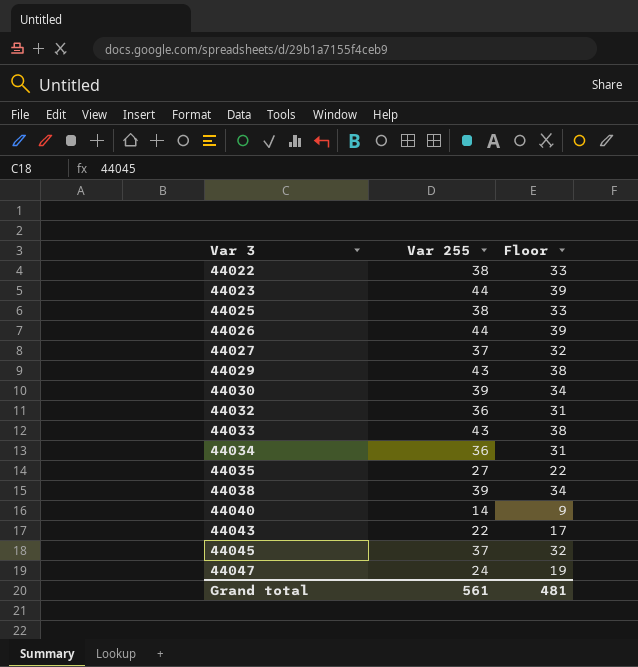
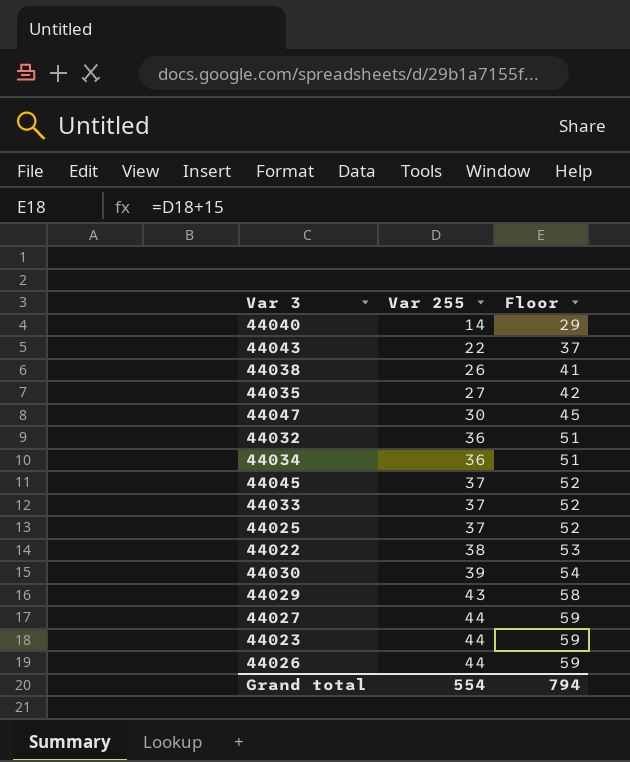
row order: Var 3 ascending -> Var 255 ascending
column Floor | formula: [Var 255] - 5 -> [Var 255] + 15
44038 | Var 255: 39 -> 26
44047 | Var 255: 24 -> 30
44033 | Var 255: 43 -> 37
44025 | Var 255: 38 -> 37
44027 | Var 255: 37 -> 44
Grand total | Var 255: 561 -> 554
Grand total | Floor: 481 -> 794

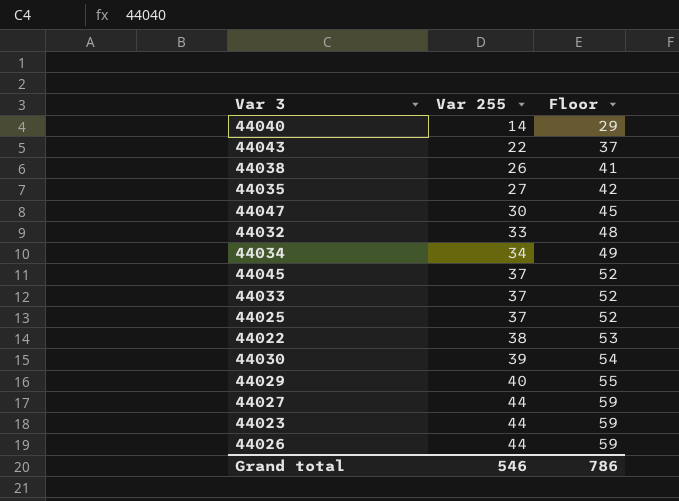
44032 | Var 255: 36 -> 33
44032 | Floor: 51 -> 48
44034 | Var 255: 36 -> 34
44034 | Floor: 51 -> 49
44029 | Var 255: 43 -> 40
44029 | Floor: 58 -> 55
Grand total | Var 255: 554 -> 546
Grand total | Floor: 794 -> 786

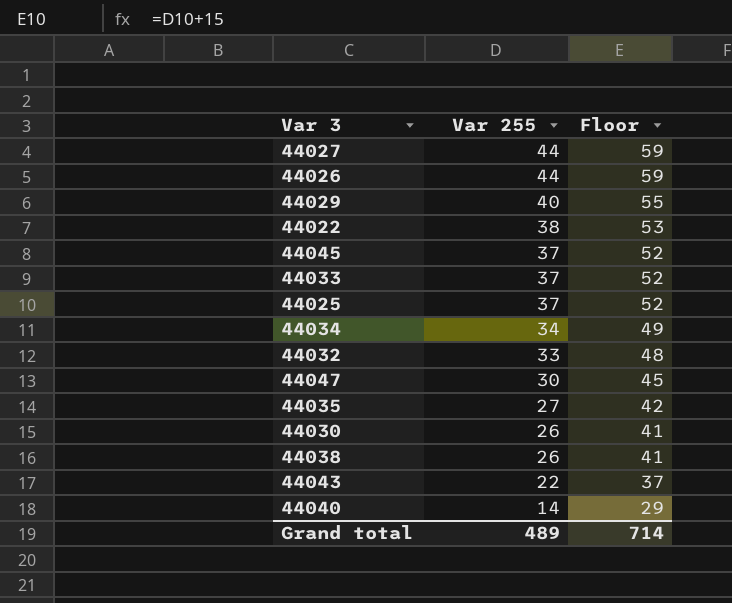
row order: Var 255 ascending -> Var 255 descending
row 44023: 44 | 59 -> none
44030 | Var 255: 39 -> 26
44030 | Floor: 54 -> 41
Grand total | Var 255: 546 -> 489
Grand total | Floor: 786 -> 714

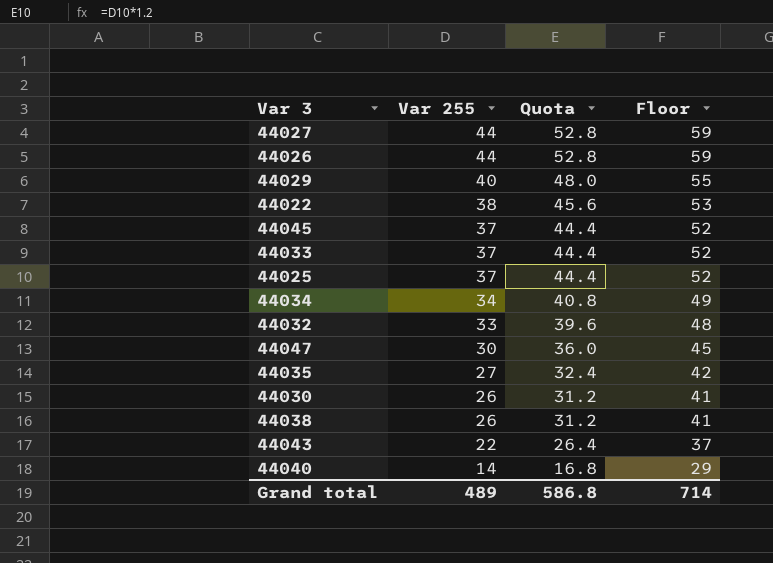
column Quota | formula: none -> [Var 255] * 1.2

